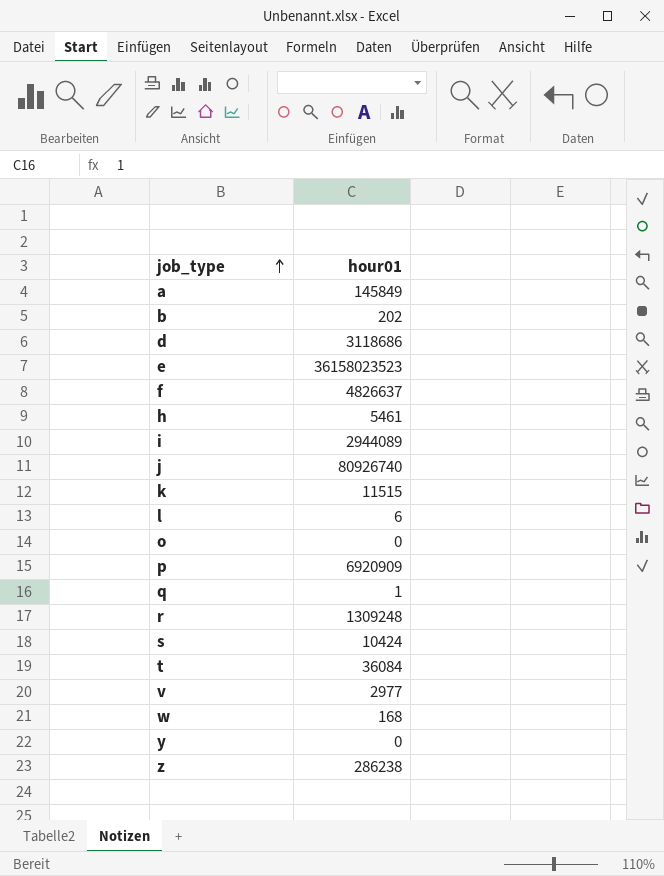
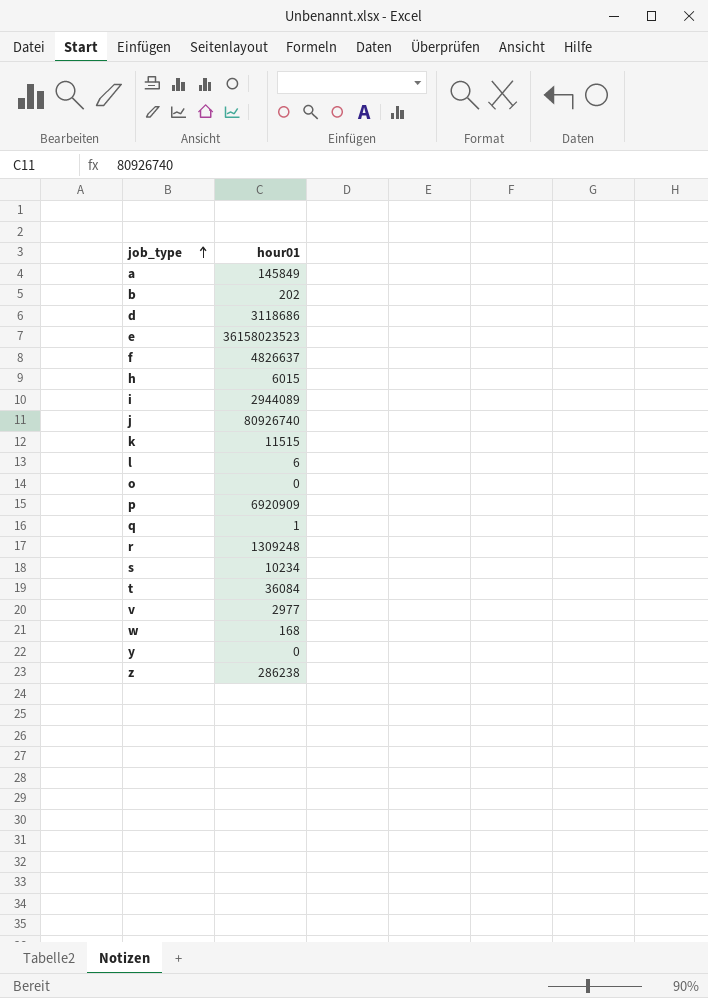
h | hour01: 5461 -> 6015
s | hour01: 10424 -> 10234

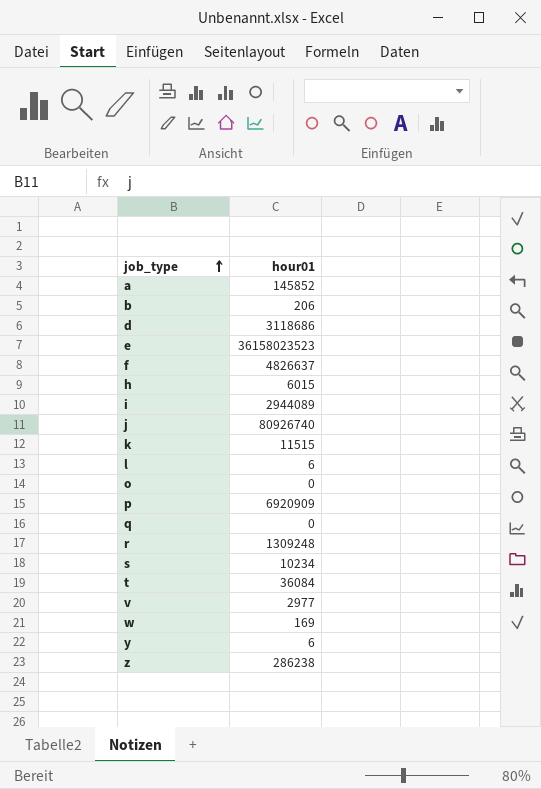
a | hour01: 145849 -> 145852
b | hour01: 202 -> 206
q | hour01: 1 -> 0
w | hour01: 168 -> 169
y | hour01: 0 -> 6

